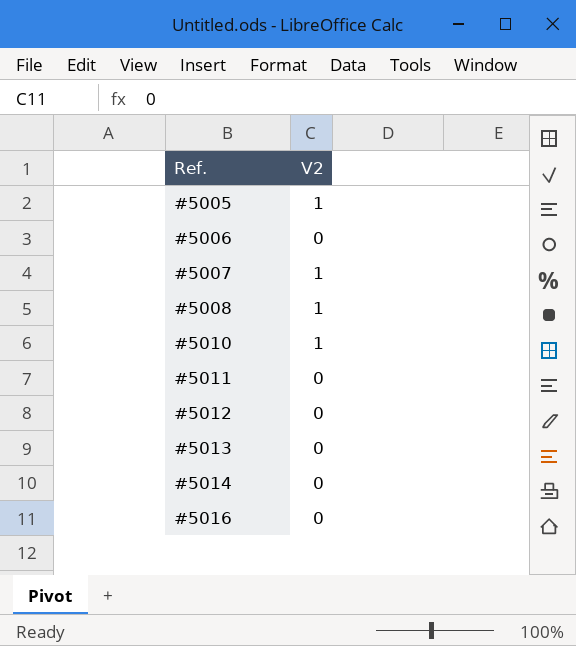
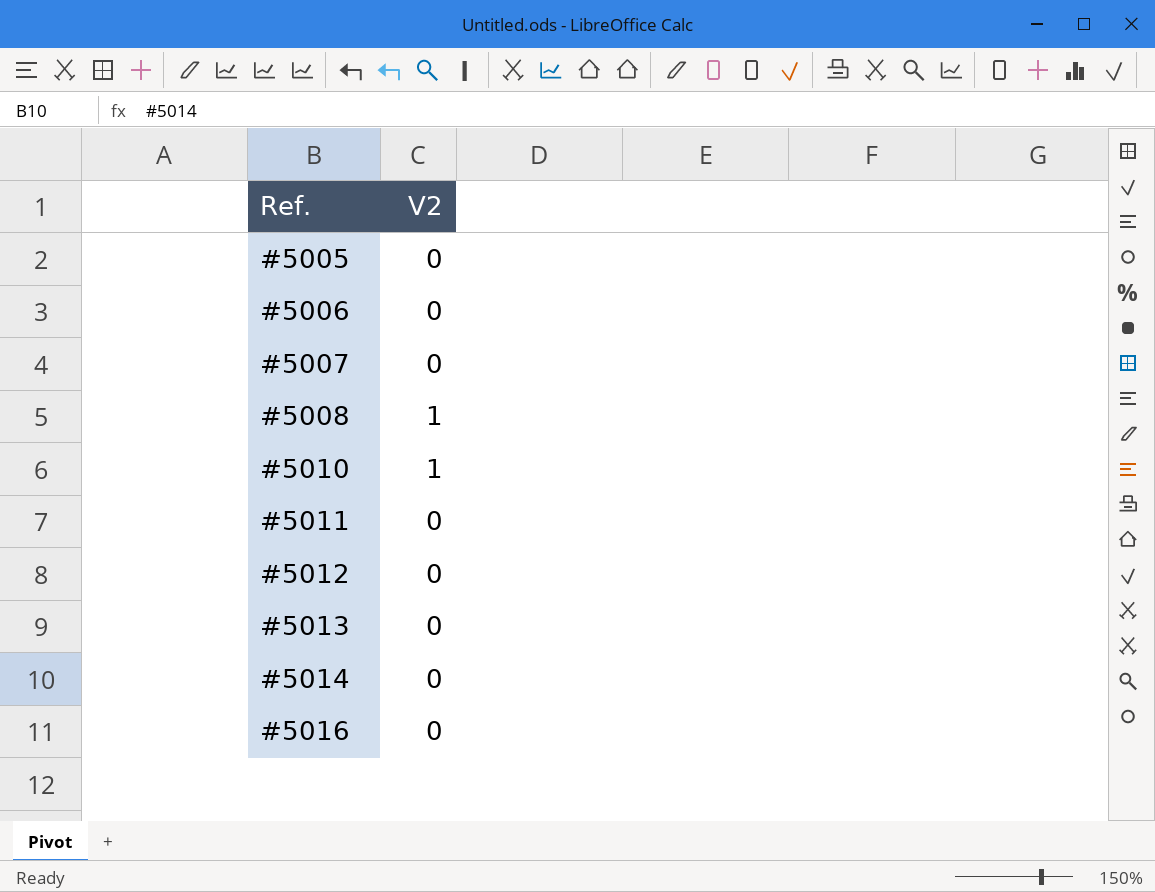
#5005 | V2: 1 -> 0
#5007 | V2: 1 -> 0

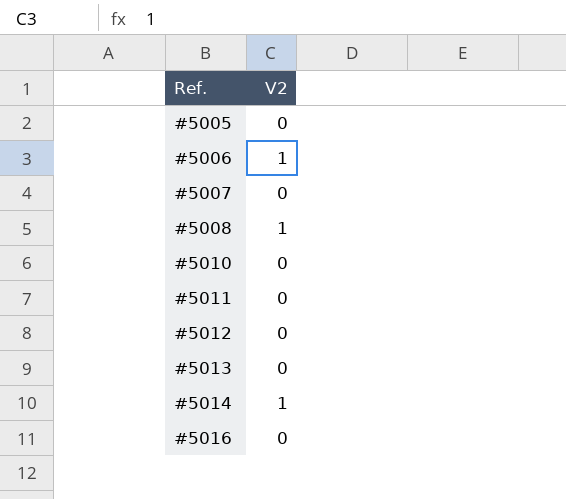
#5006 | V2: 0 -> 1
#5010 | V2: 1 -> 0
#5014 | V2: 0 -> 1

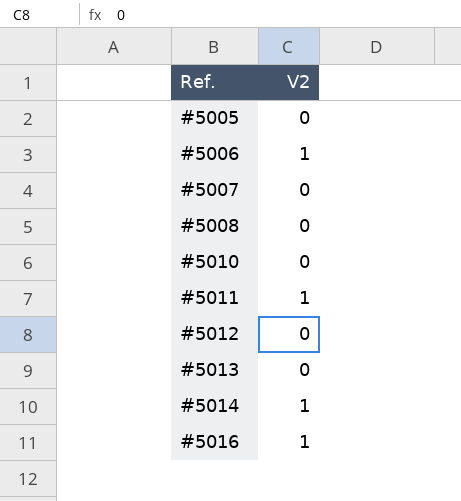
#5008 | V2: 1 -> 0
#5011 | V2: 0 -> 1
#5016 | V2: 0 -> 1

